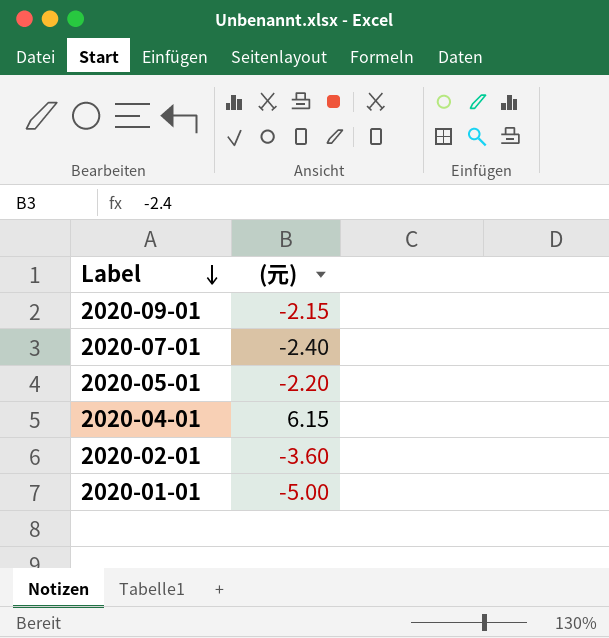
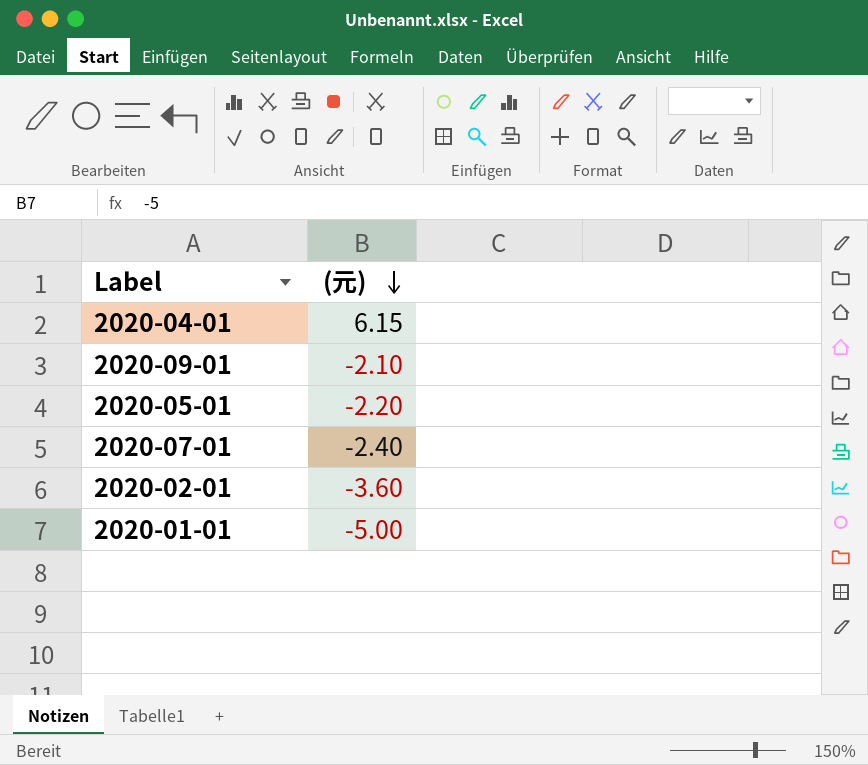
row order: Label descending -> (元) descending
2020-09-01 | (元): -2.15 -> -2.10

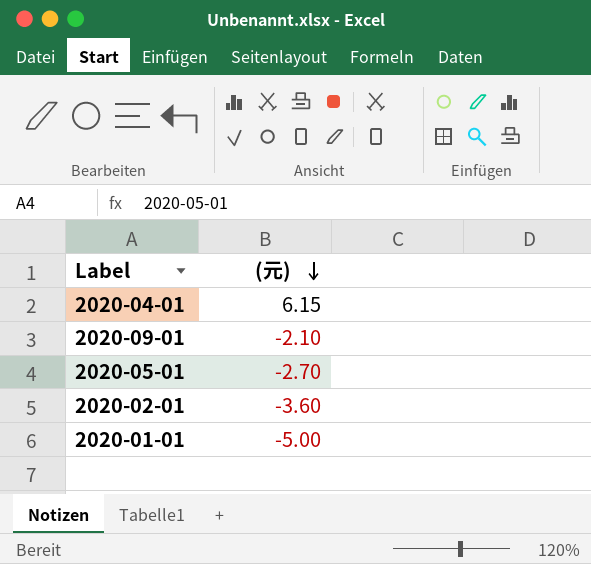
row 2020-07-01: -2.40 -> none
2020-05-01 | (元): -2.20 -> -2.70

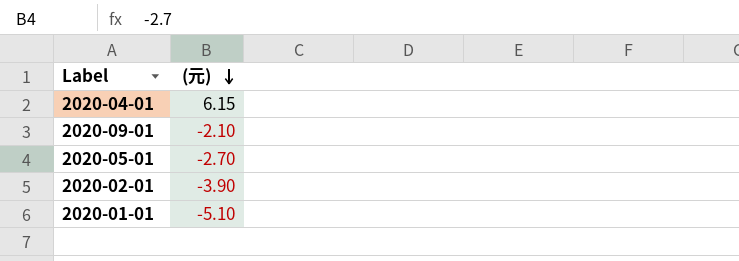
2020-02-01 | (元): -3.60 -> -3.90
2020-01-01 | (元): -5.00 -> -5.10

